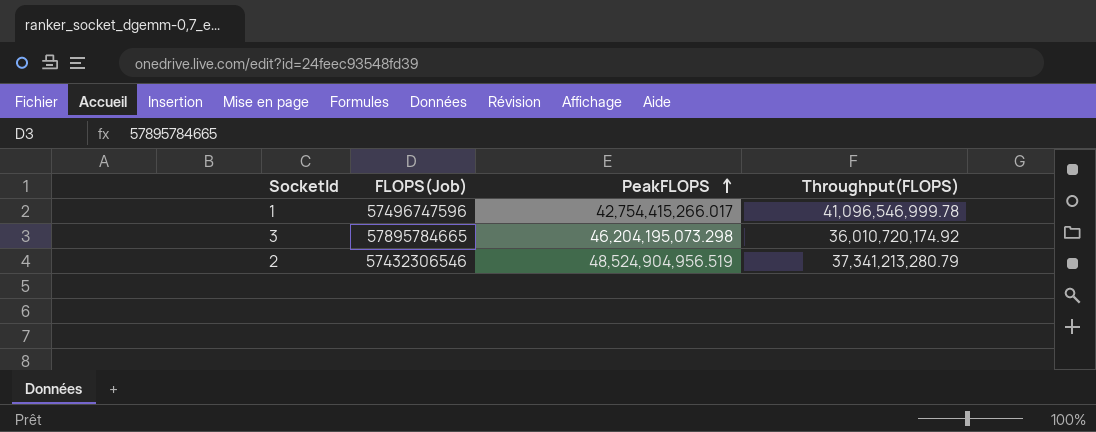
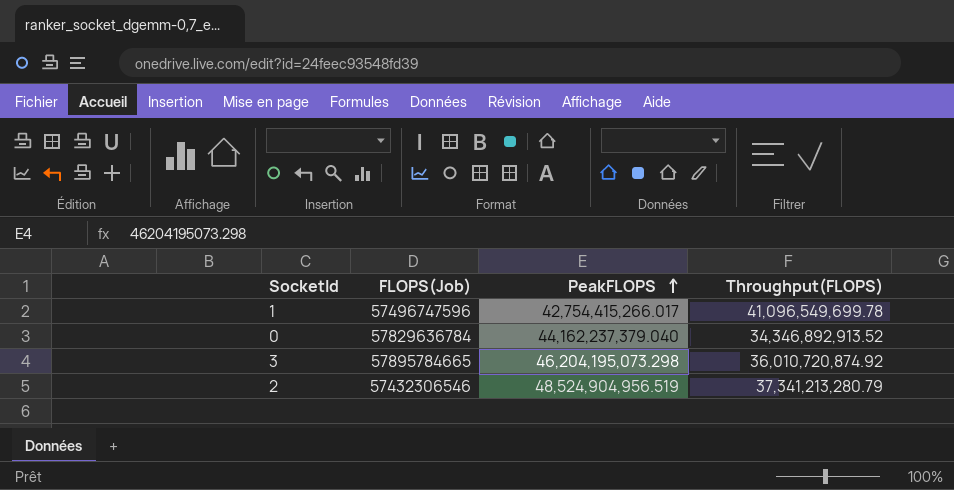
1 | Throughput(FLOPS): 41,096,546,999.78 -> 41,096,549,699.78
row 0: none -> 57829636784 | 44,162,237,379.040 | 34,346,892,913.52
3 | Throughput(FLOPS): 36,010,720,174.92 -> 36,010,720,874.92

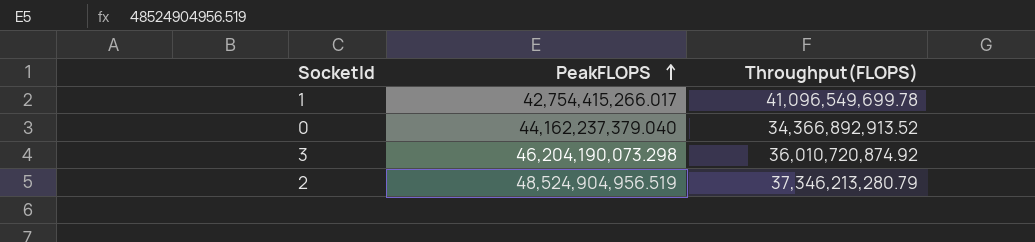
column FLOPS(Job) | position: 2 -> none
0 | Throughput(FLOPS): 34,346,892,913.52 -> 34,366,892,913.52
3 | PeakFLOPS: 46,204,195,073.298 -> 46,204,190,073.298
2 | Throughput(FLOPS): 37,341,213,280.79 -> 37,346,213,280.79

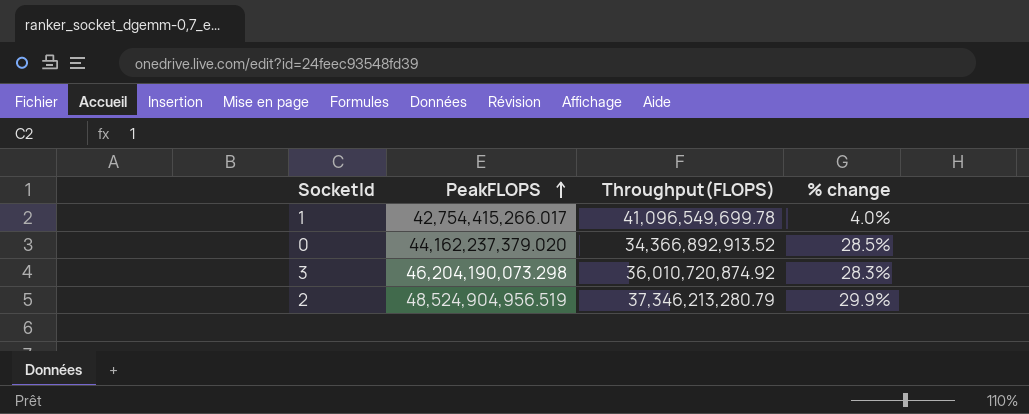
column % change | formula: none -> ([PeakFLOPS] - [Throughput(FLOPS)]) / [Throughput(FLOPS)]
0 | PeakFLOPS: 44,162,237,379.040 -> 44,162,237,379.020

